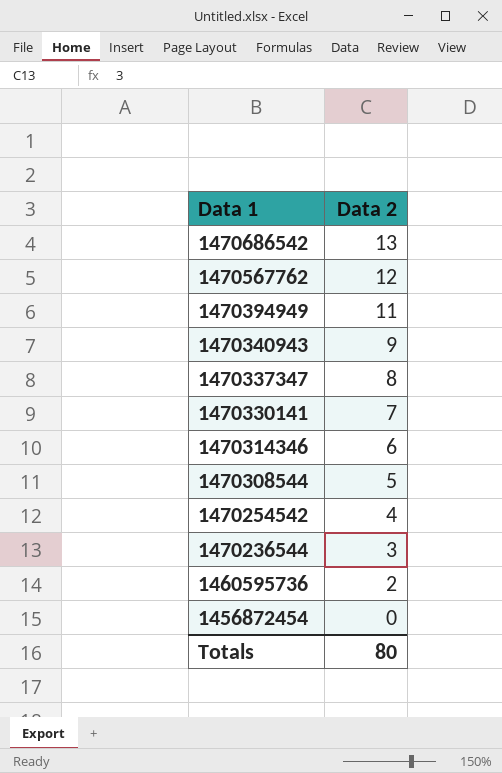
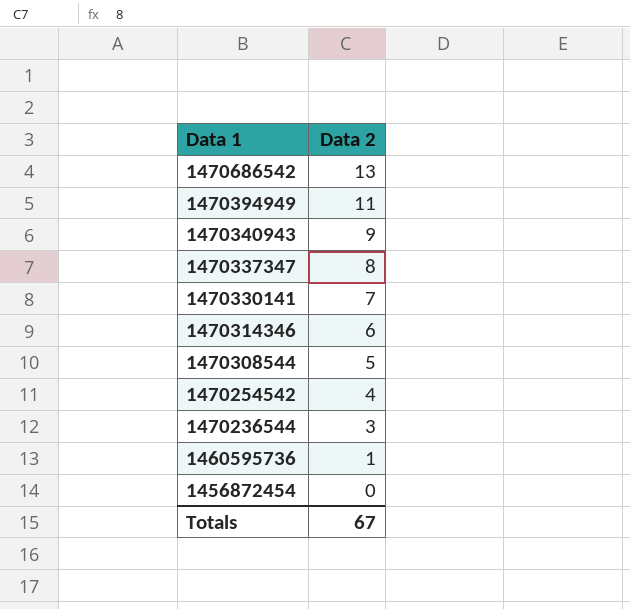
row 1470567762: 12 -> none
1460595736 | Data 2: 2 -> 1
Totals | Data 2: 80 -> 67

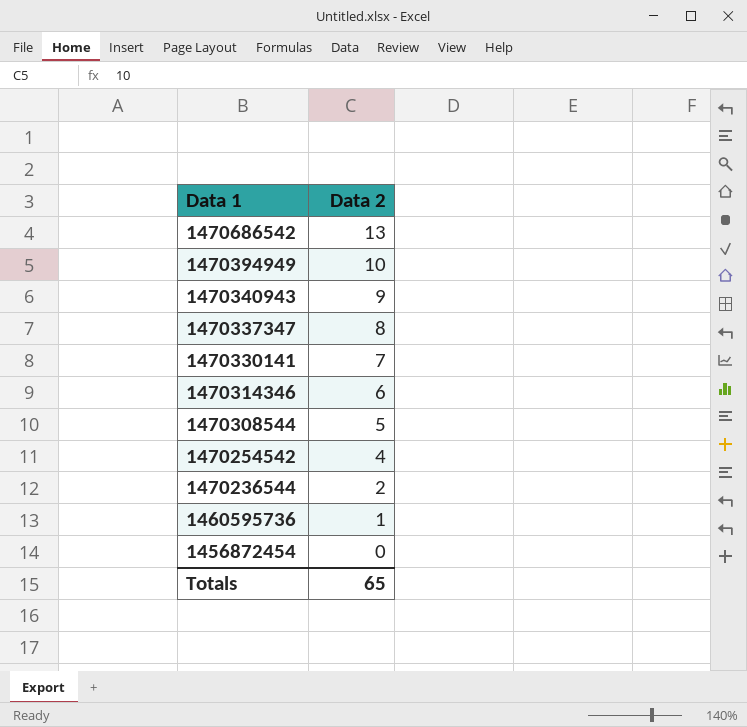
1470394949 | Data 2: 11 -> 10
1470236544 | Data 2: 3 -> 2
Totals | Data 2: 67 -> 65

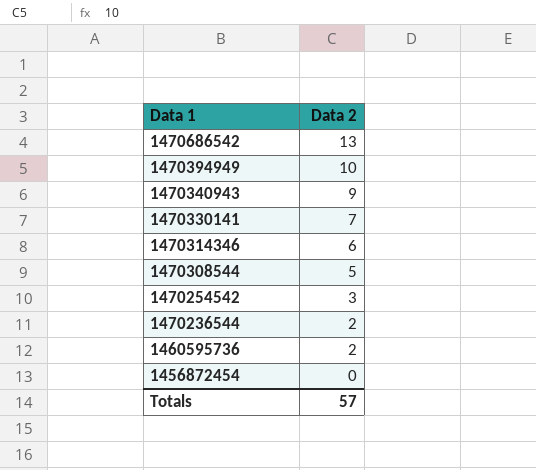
row 1470337347: 8 -> none
1470254542 | Data 2: 4 -> 3
1460595736 | Data 2: 1 -> 2
Totals | Data 2: 65 -> 57

